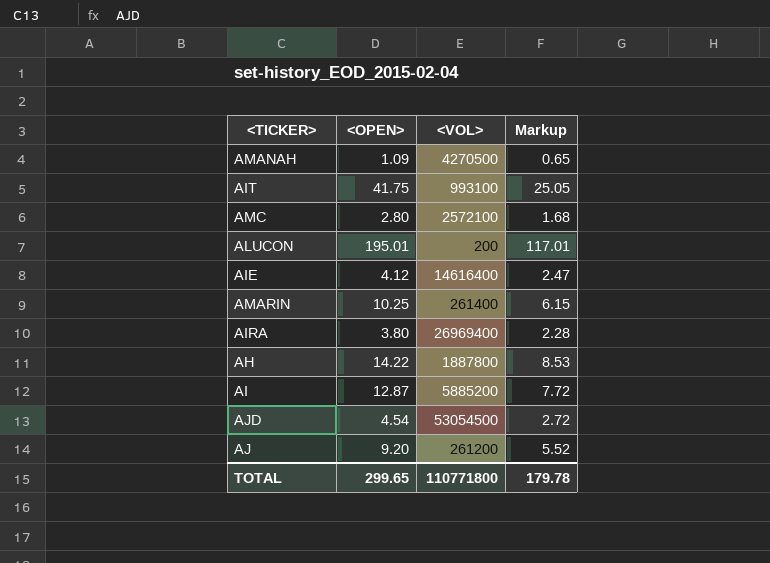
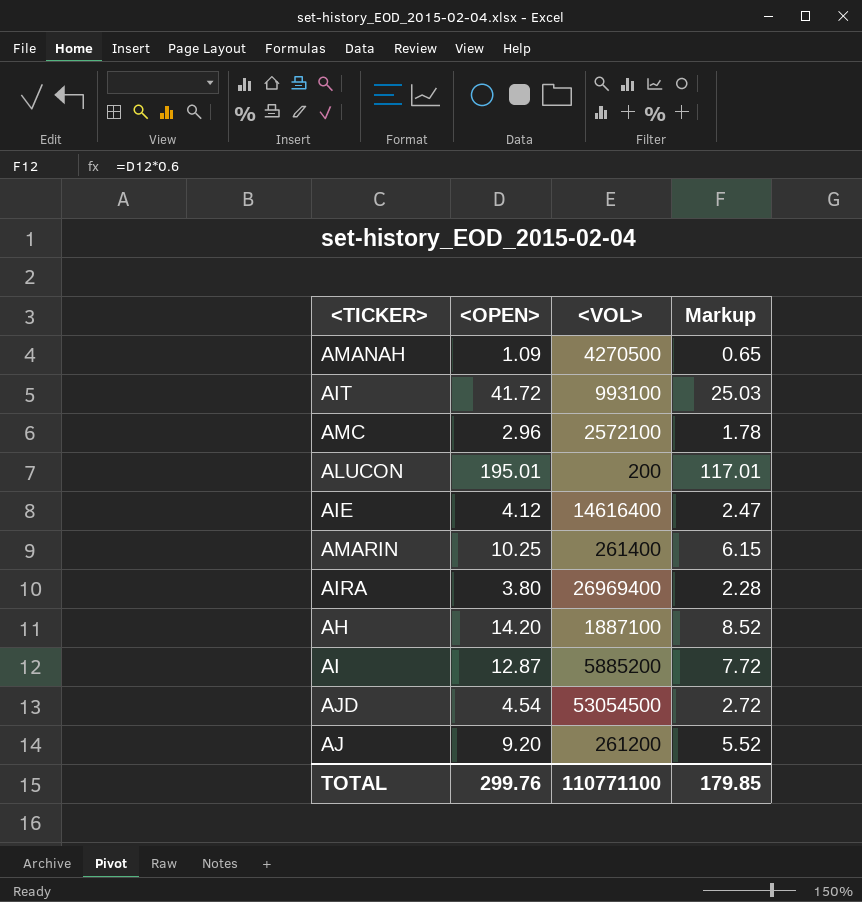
AIT | <OPEN>: 41.75 -> 41.72
AIT | Markup: 25.05 -> 25.03
AMC | <OPEN>: 2.80 -> 2.96
AMC | Markup: 1.68 -> 1.78
AH | <OPEN>: 14.22 -> 14.20
AH | <VOL>: 1887800 -> 1887100
AH | Markup: 8.53 -> 8.52
TOTAL | <OPEN>: 299.65 -> 299.76
TOTAL | <VOL>: 110771800 -> 110771100
TOTAL | Markup: 179.78 -> 179.85

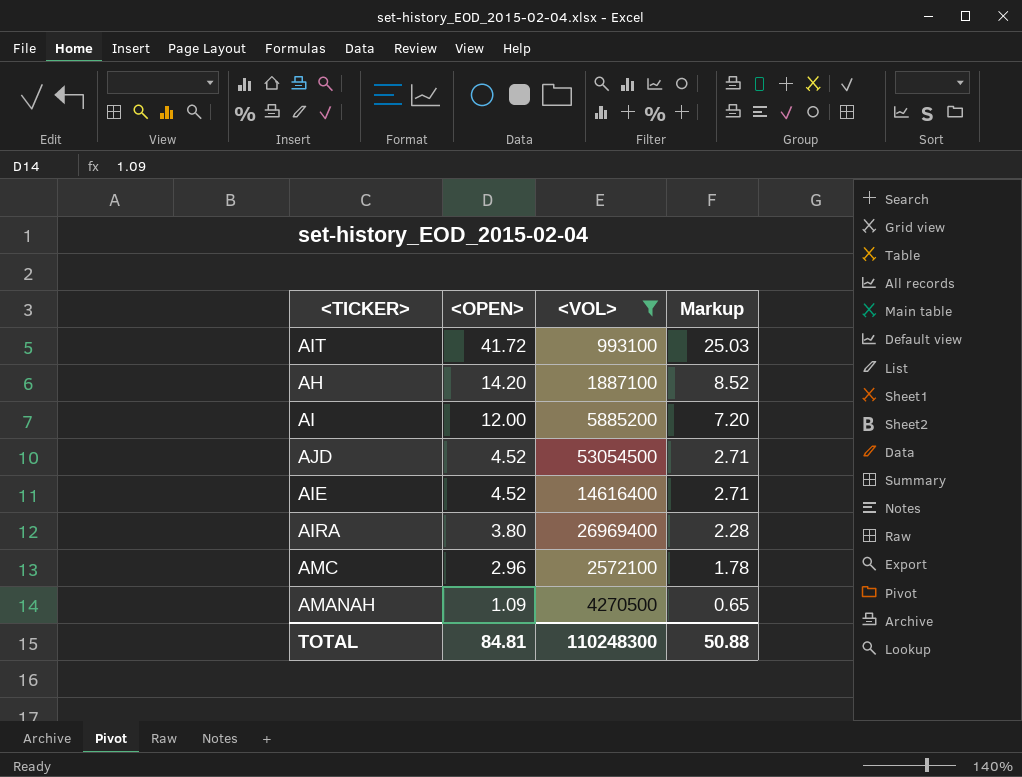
filter: none -> <VOL> >= 993100
row order: none -> <OPEN> descending
AI | <OPEN>: 12.87 -> 12.00
AI | Markup: 7.72 -> 7.20
AJD | <OPEN>: 4.54 -> 4.52
AJD | Markup: 2.72 -> 2.71
AIE | <OPEN>: 4.12 -> 4.52
AIE | Markup: 2.47 -> 2.71
TOTAL | <OPEN>: 299.76 -> 84.81
TOTAL | <VOL>: 110771100 -> 110248300
TOTAL | Markup: 179.85 -> 50.88

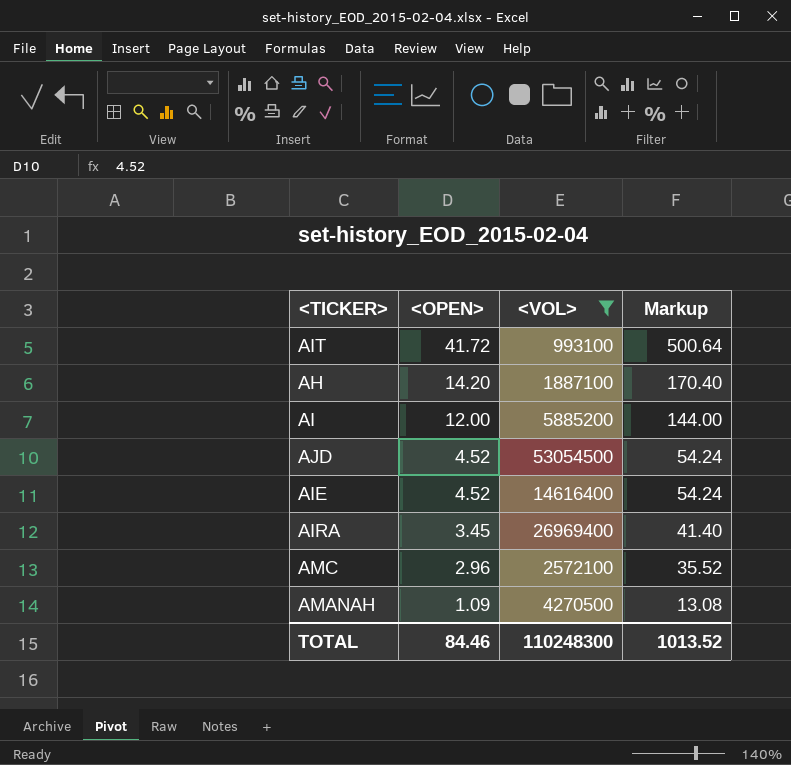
column Markup | formula: [<OPEN>] * 0.6 -> [<OPEN>] * 12
AIRA | <OPEN>: 3.80 -> 3.45
TOTAL | <OPEN>: 84.81 -> 84.46
TOTAL | Markup: 50.88 -> 1013.52

